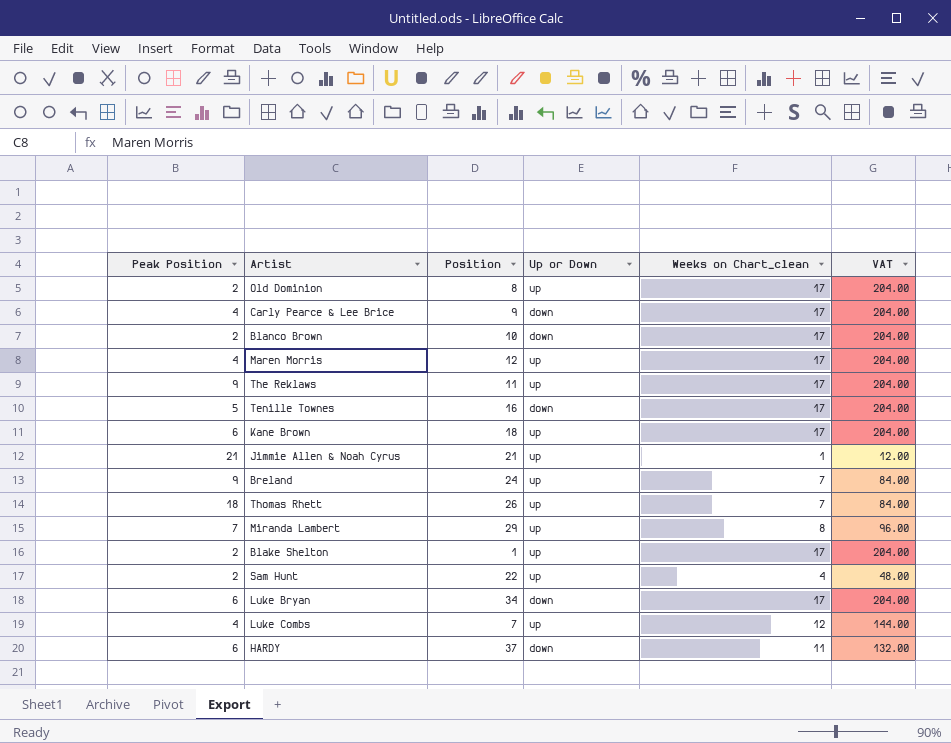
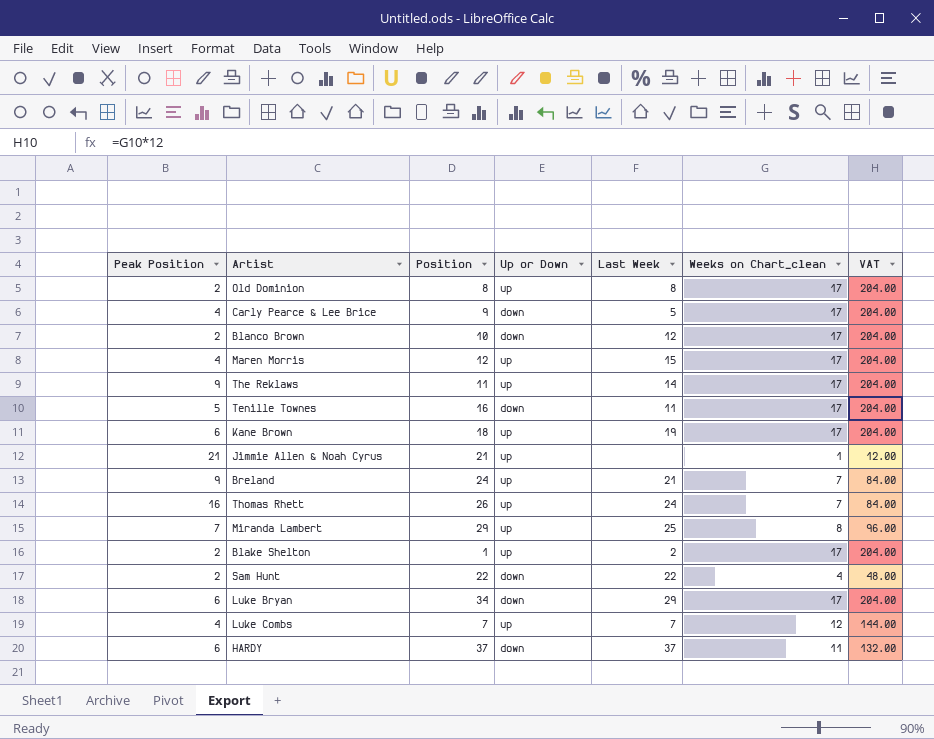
column Last Week | position: none -> 5
Thomas Rhett | Peak Position: 18 -> 16
Sam Hunt | Up or Down: up -> down

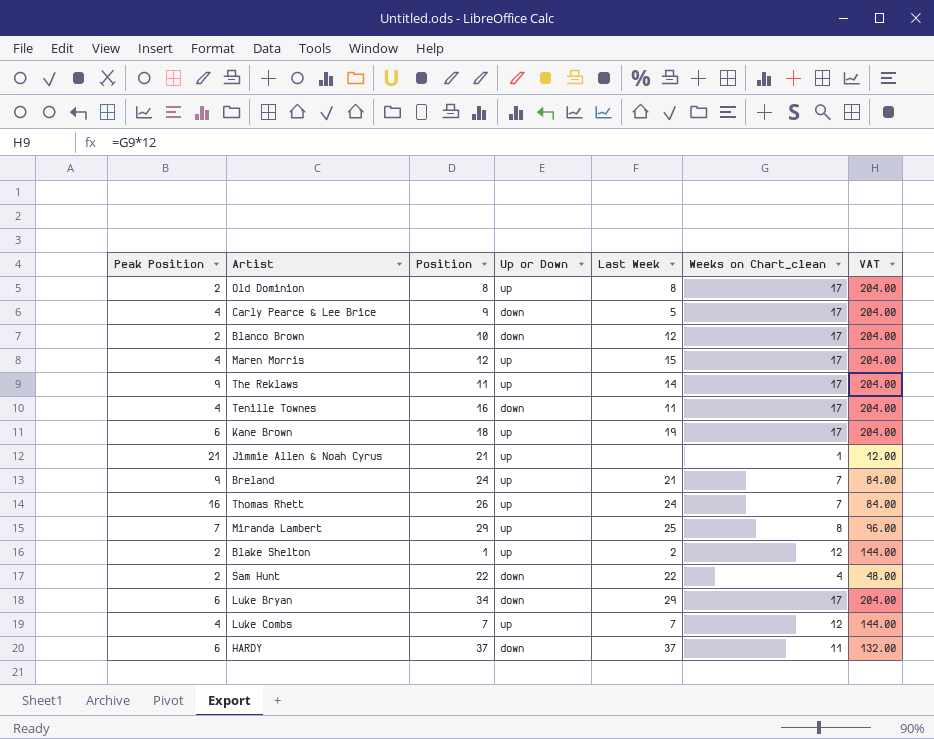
Tenille Townes | Peak Position: 5 -> 4
Blake Shelton | Weeks on Chart_clean: 17 -> 12
Blake Shelton | VAT: 204.00 -> 144.00

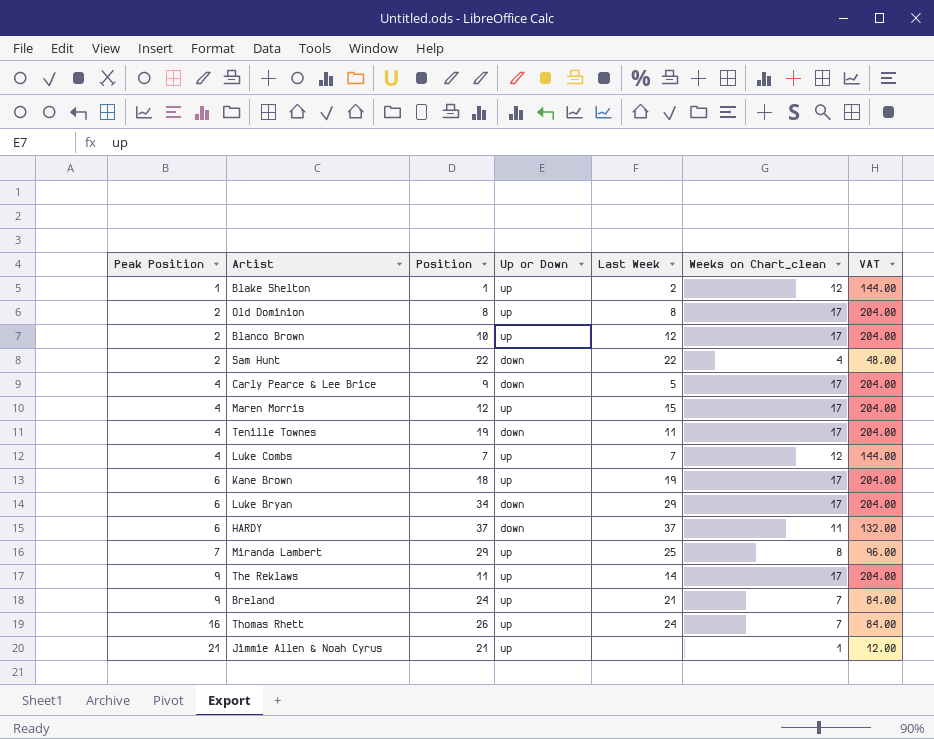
row order: none -> Peak Position ascending
Blake Shelton | Peak Position: 2 -> 1
Blanco Brown | Up or Down: down -> up
Tenille Townes | Position: 16 -> 19

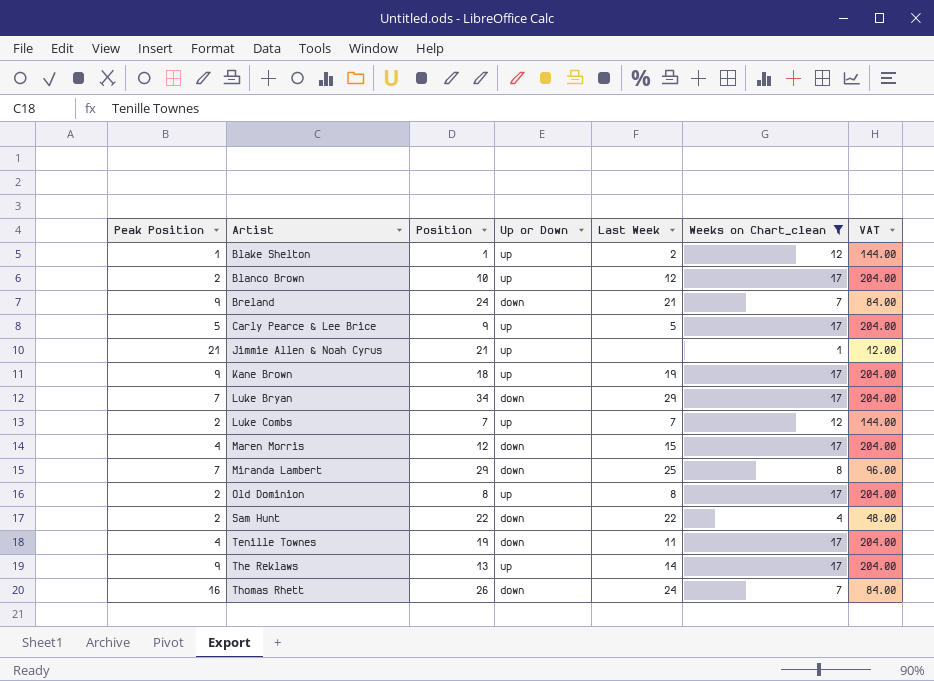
filter: none -> Weeks on Chart_clean != 11
row order: Peak Position ascending -> Artist ascending
Breland | Up or Down: up -> down
Carly Pearce & Lee Brice | Peak Position: 4 -> 5
Carly Pearce & Lee Brice | Up or Down: down -> up
Kane Brown | Peak Position: 6 -> 9
Luke Bryan | Peak Position: 6 -> 7
Luke Combs | Peak Position: 4 -> 2
Maren Morris | Up or Down: up -> down
Miranda Lambert | Up or Down: up -> down
The Reklaws | Position: 11 -> 13
Thomas Rhett | Up or Down: up -> down

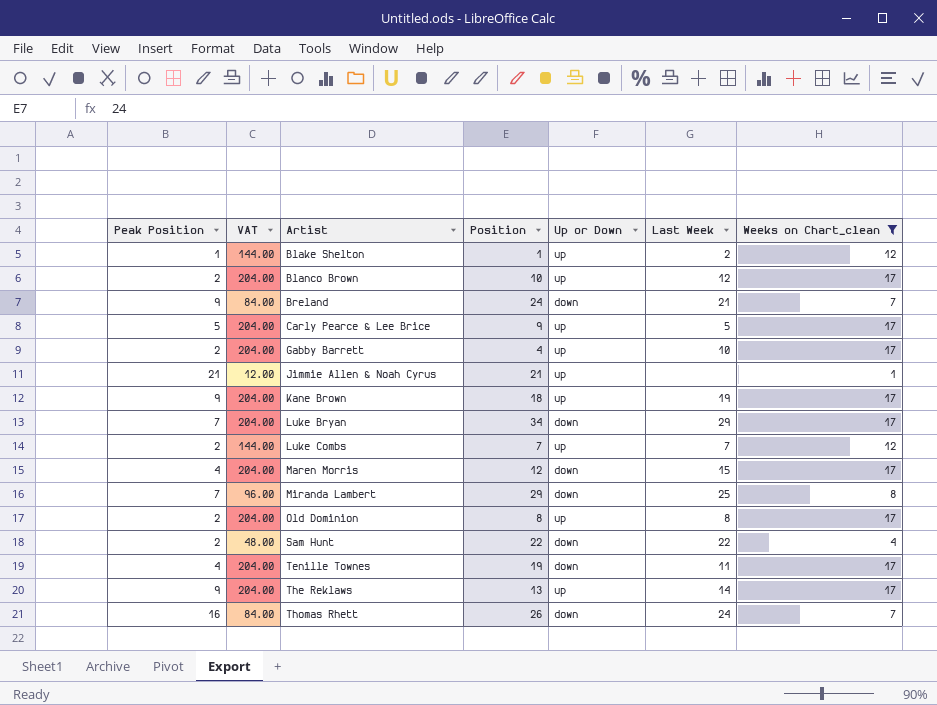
column VAT | position: 7 -> 2
row Gabby Barrett: none -> 2 | 204.00 | 4 | up | 10 | 17

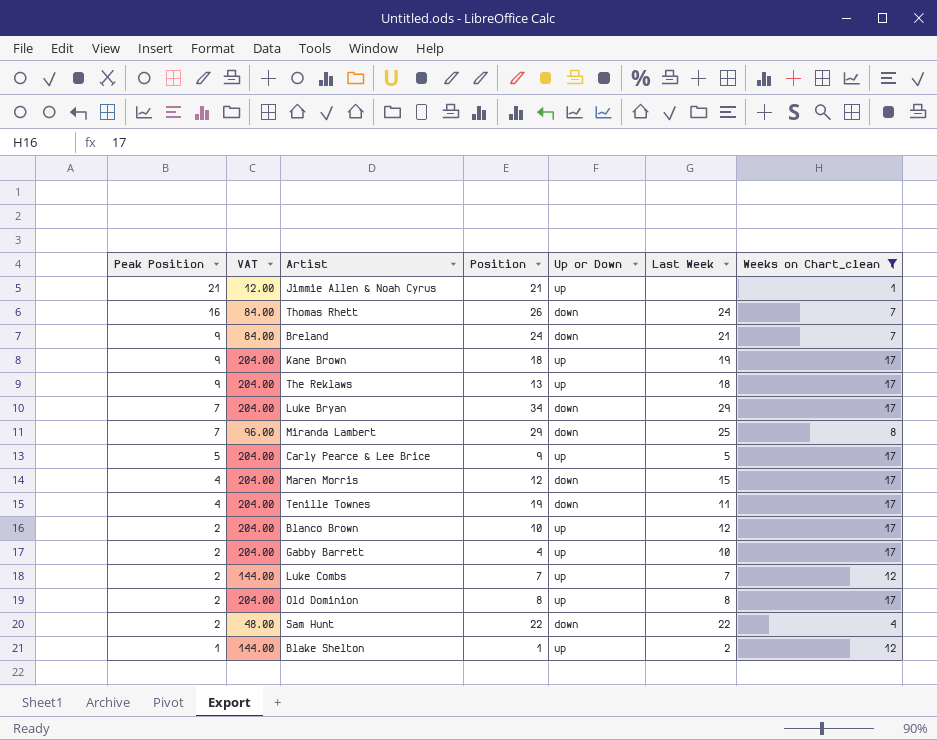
row order: Artist ascending -> Peak Position descending
The Reklaws | Last Week: 14 -> 18

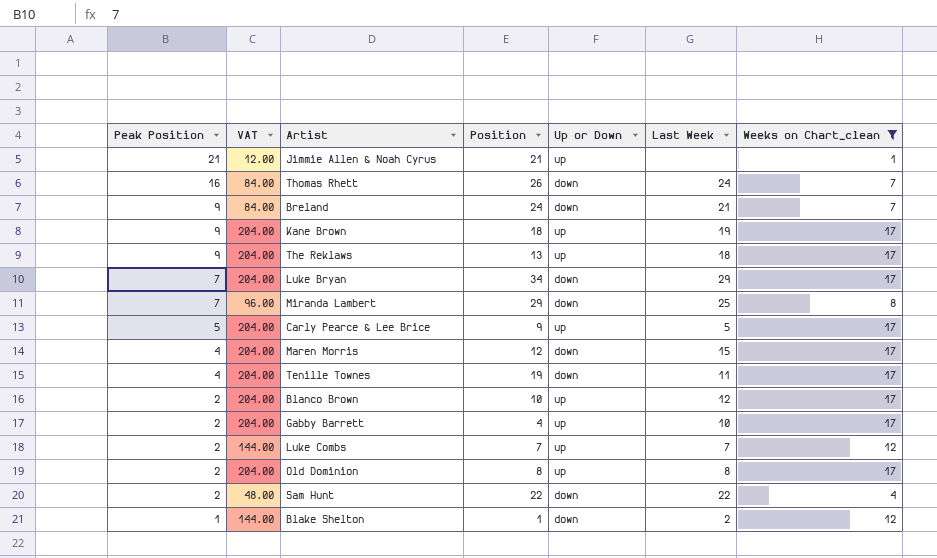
Blake Shelton | Up or Down: up -> down

